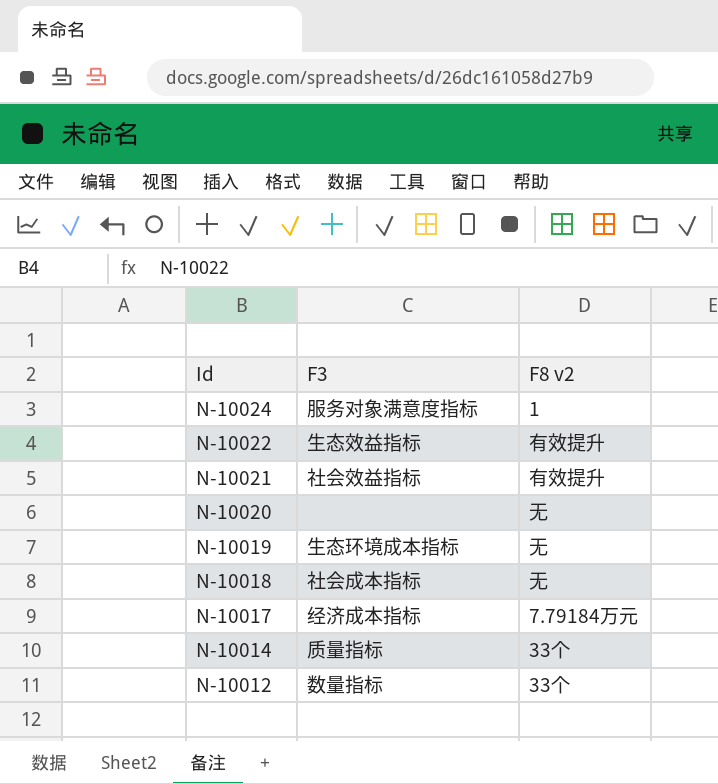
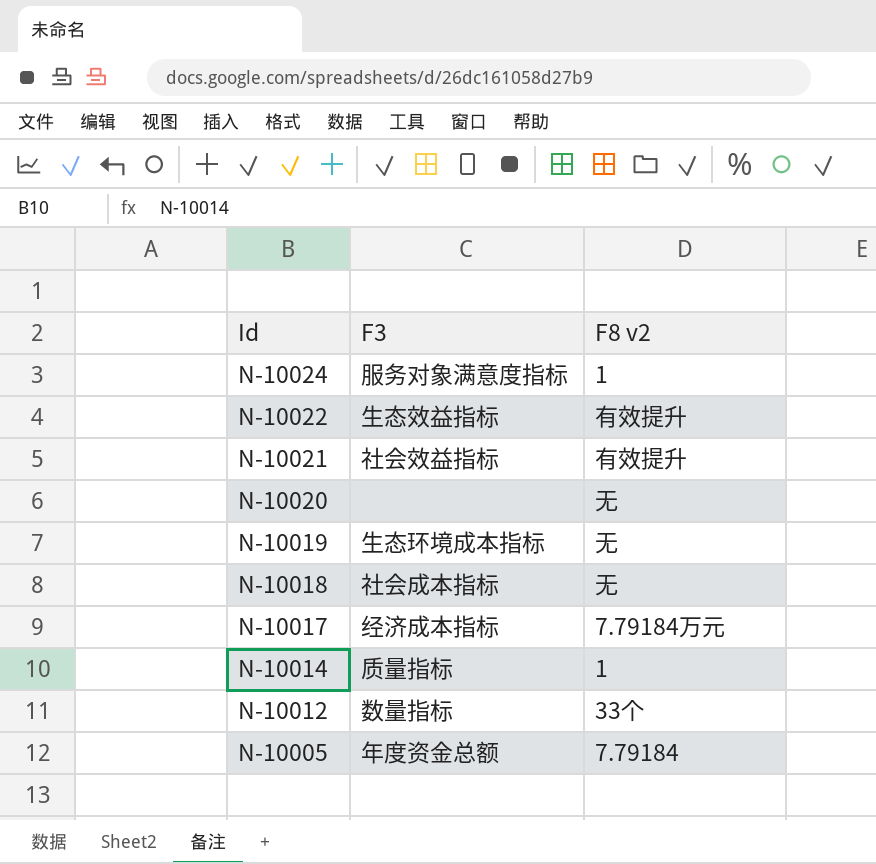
N-10014 | F8 v2: 33个 -> 1
row N-10005: none -> 年度资金总额 | 7.79184

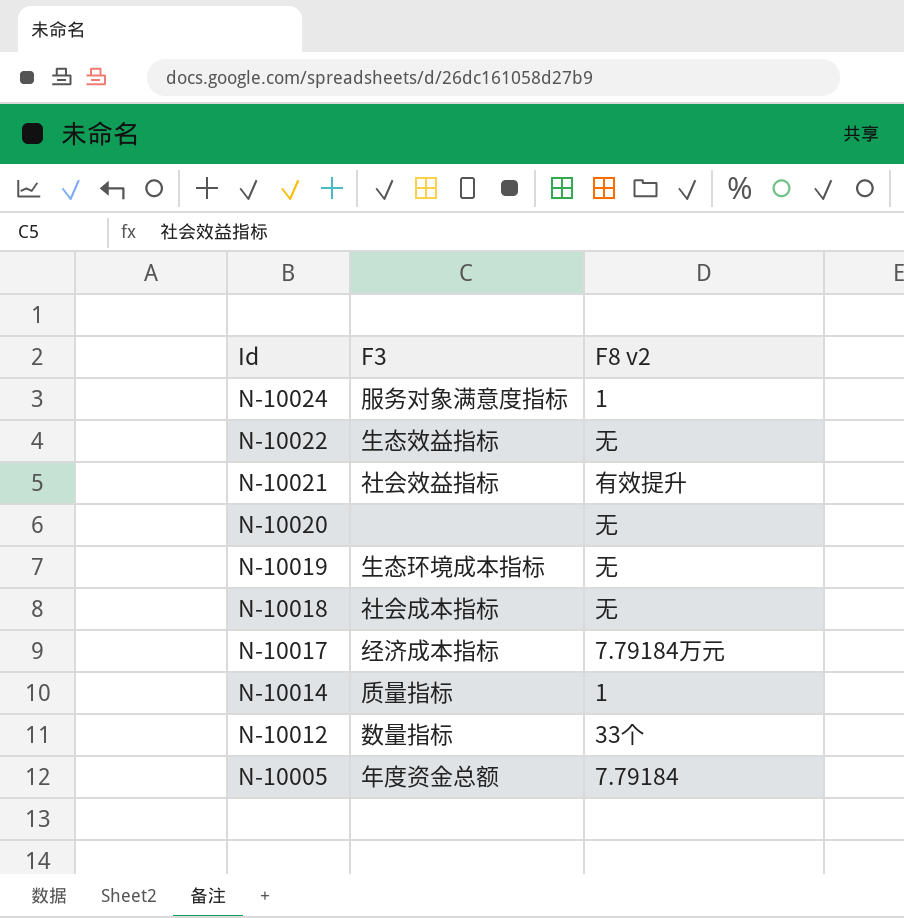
N-10022 | F8 v2: 有效提升 -> 无

